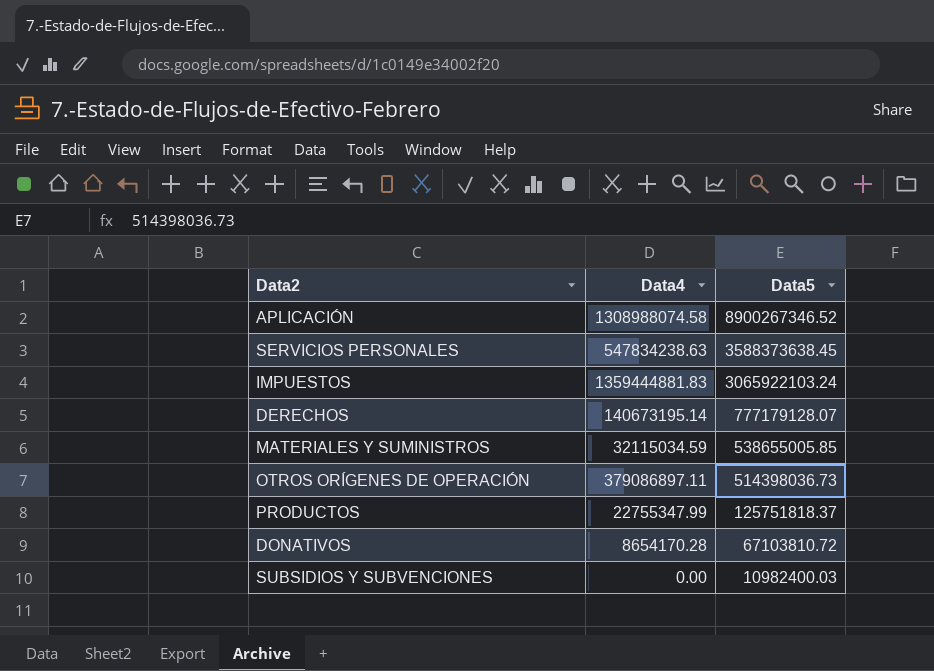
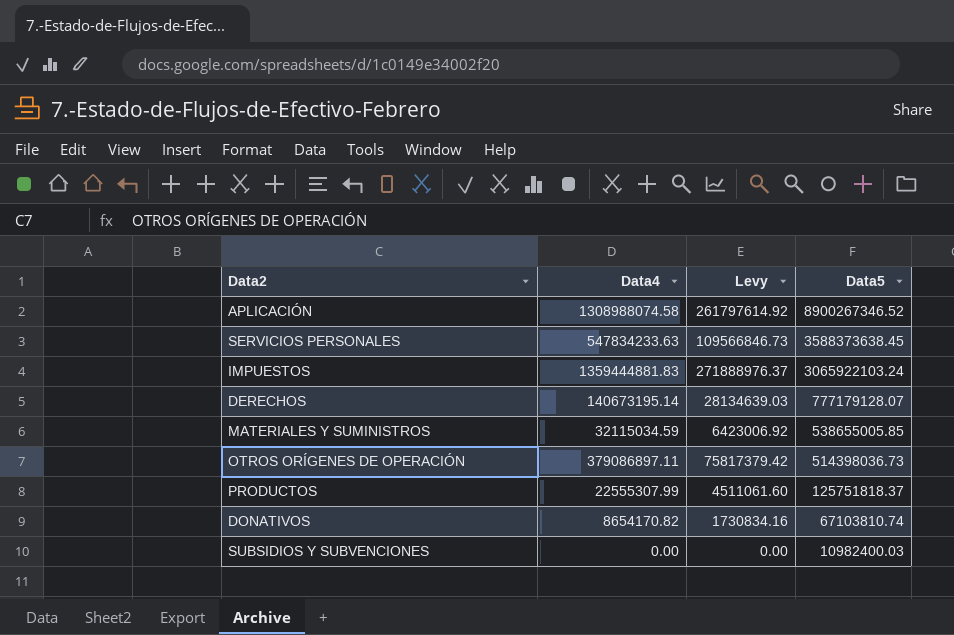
column Levy | formula: none -> [Data4] * 0.2
SERVICIOS PERSONALES | Data4: 547834238.63 -> 547834233.63
PRODUCTOS | Data4: 22755347.99 -> 22555307.99
DONATIVOS | Data4: 8654170.28 -> 8654170.82
DONATIVOS | Data5: 67103810.72 -> 67103810.74

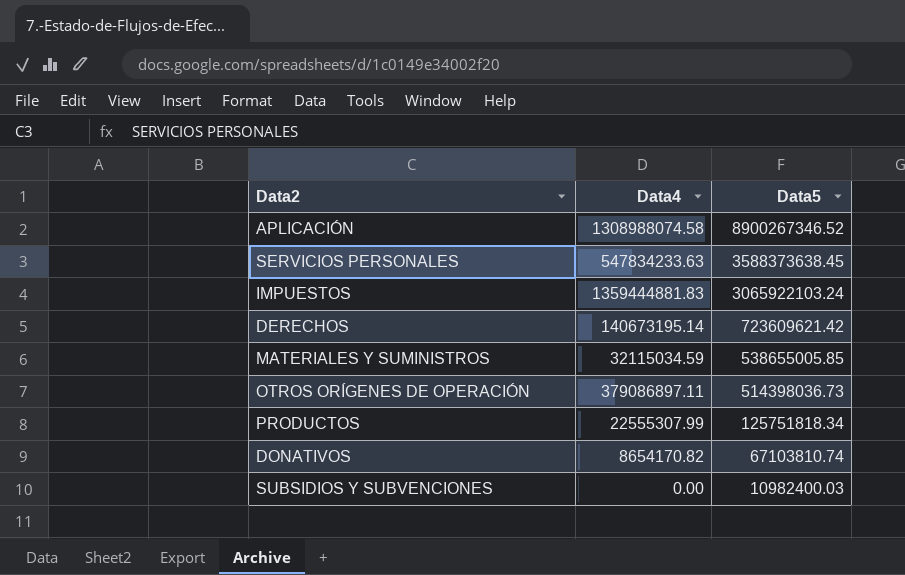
column Levy | formula: [Data4] * 0.2 -> none
DERECHOS | Data5: 777179128.07 -> 723609621.42
PRODUCTOS | Data5: 125751818.37 -> 125751818.34

